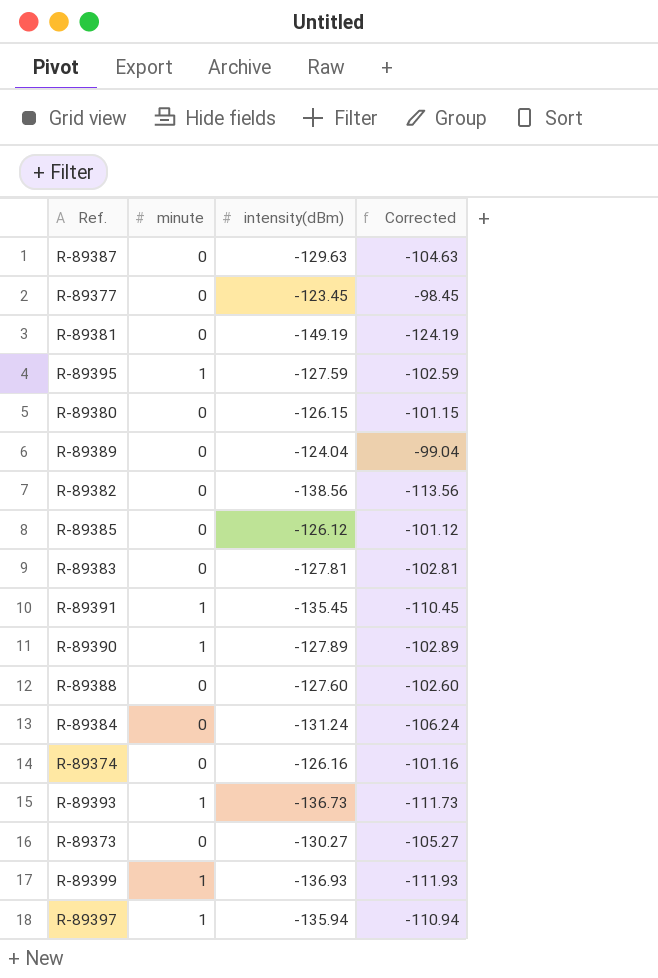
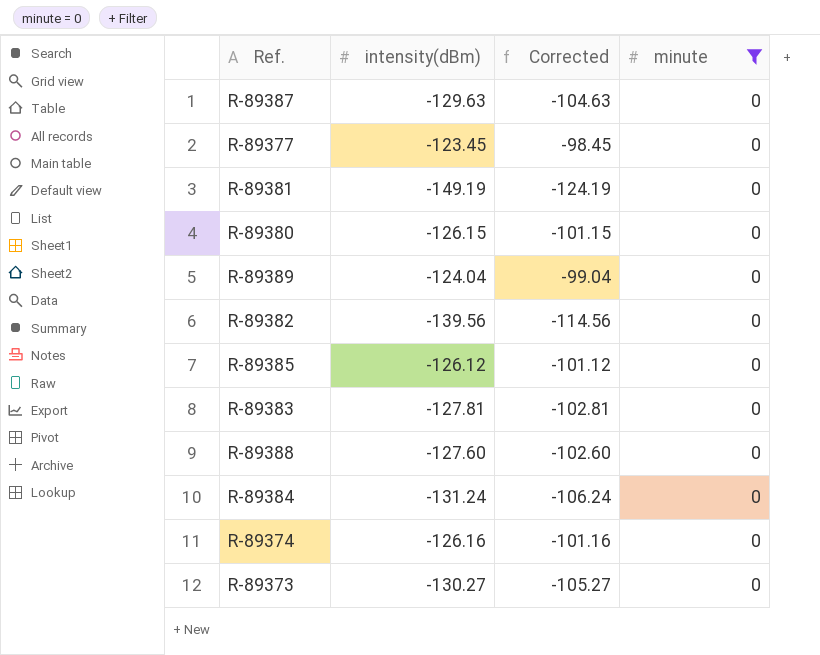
filter: none -> minute = 0
column minute | position: 2 -> 4
R-89382 | intensity(dBm): -138.56 -> -139.56
R-89382 | Corrected: -113.56 -> -114.56

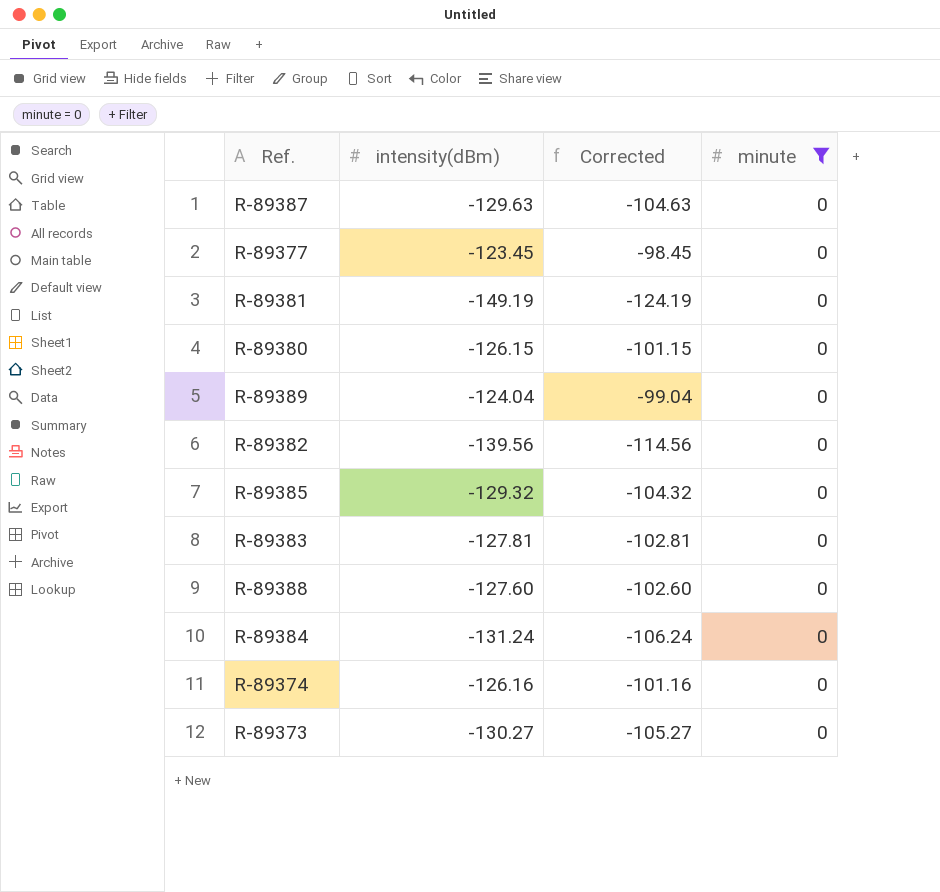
R-89385 | intensity(dBm): -126.12 -> -129.32
R-89385 | Corrected: -101.12 -> -104.32

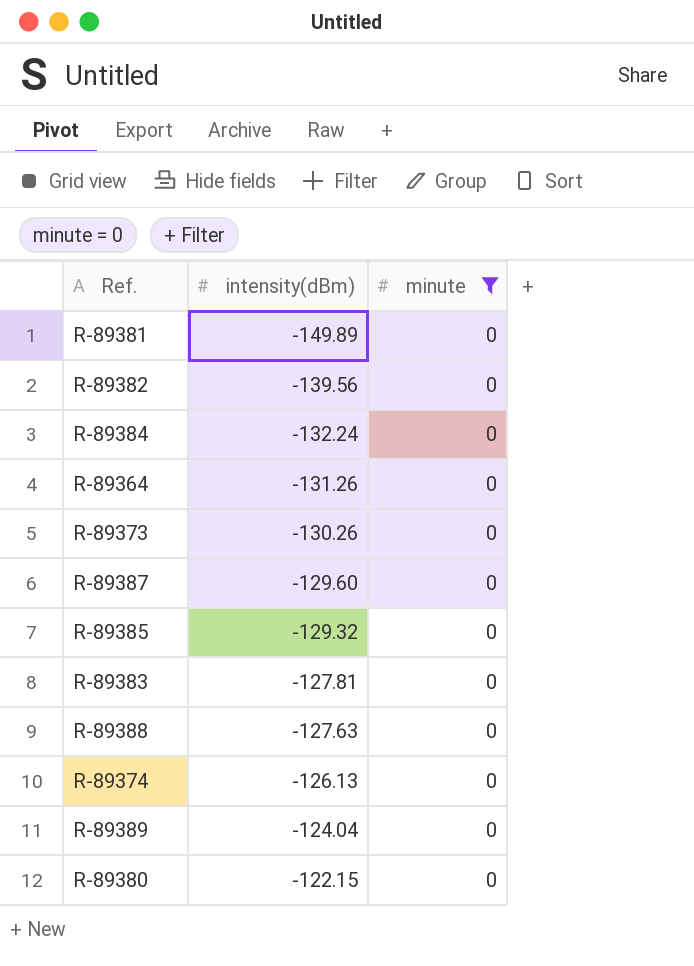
row order: none -> intensity(dBm) ascending
column Corrected | formula: [intensity(dBm)] + 25 -> none
row R-89377: -123.45 | -98.45 | 0 -> none
R-89381 | intensity(dBm): -149.19 -> -149.89
R-89384 | intensity(dBm): -131.24 -> -132.24
row R-89364: none -> -131.26 | 0
R-89373 | intensity(dBm): -130.27 -> -130.26
R-89387 | intensity(dBm): -129.63 -> -129.60
R-89388 | intensity(dBm): -127.60 -> -127.63
R-89374 | intensity(dBm): -126.16 -> -126.13
R-89380 | intensity(dBm): -126.15 -> -122.15

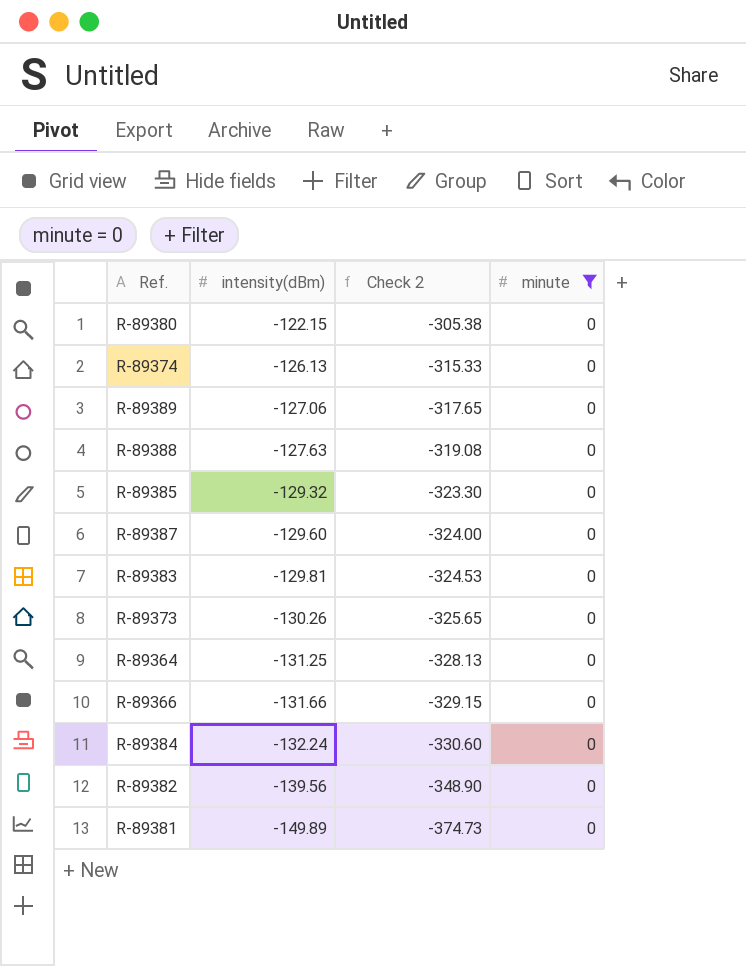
row order: intensity(dBm) ascending -> intensity(dBm) descending
column Check 2 | formula: none -> [intensity(dBm)] * 2.5
R-89389 | intensity(dBm): -124.04 -> -127.06
R-89383 | intensity(dBm): -127.81 -> -129.81
R-89364 | intensity(dBm): -131.26 -> -131.25
row R-89366: none -> -131.66 | -329.15 | 0

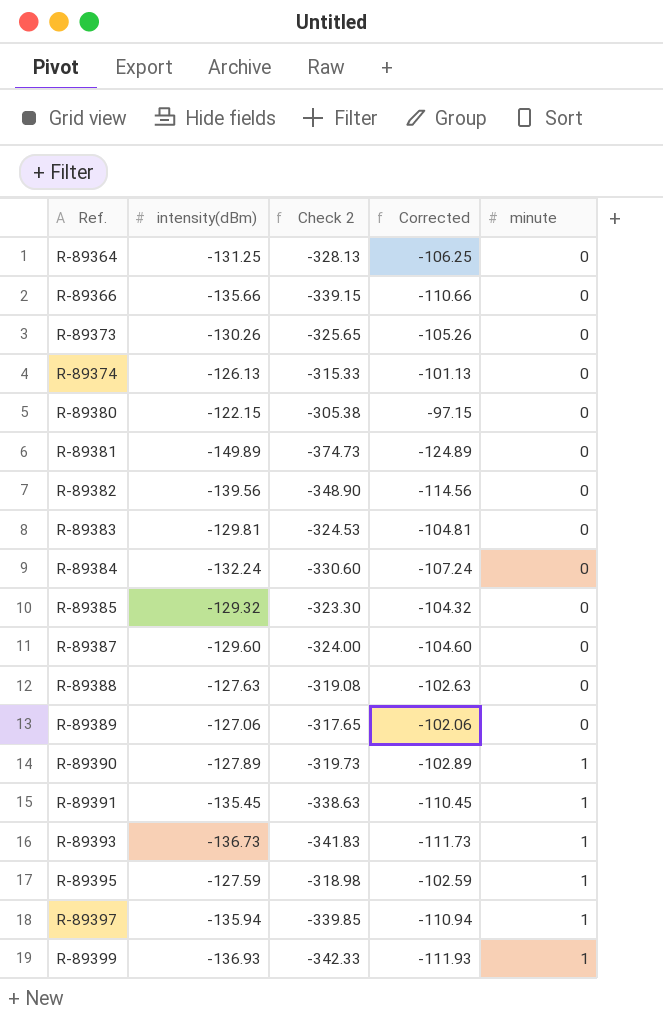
filter: minute = 0 -> none
row order: intensity(dBm) descending -> Ref. ascending
column Corrected | formula: none -> [intensity(dBm)] + 25
R-89366 | intensity(dBm): -131.66 -> -135.66
R-89366 | Check 2: -329.15 -> -339.15

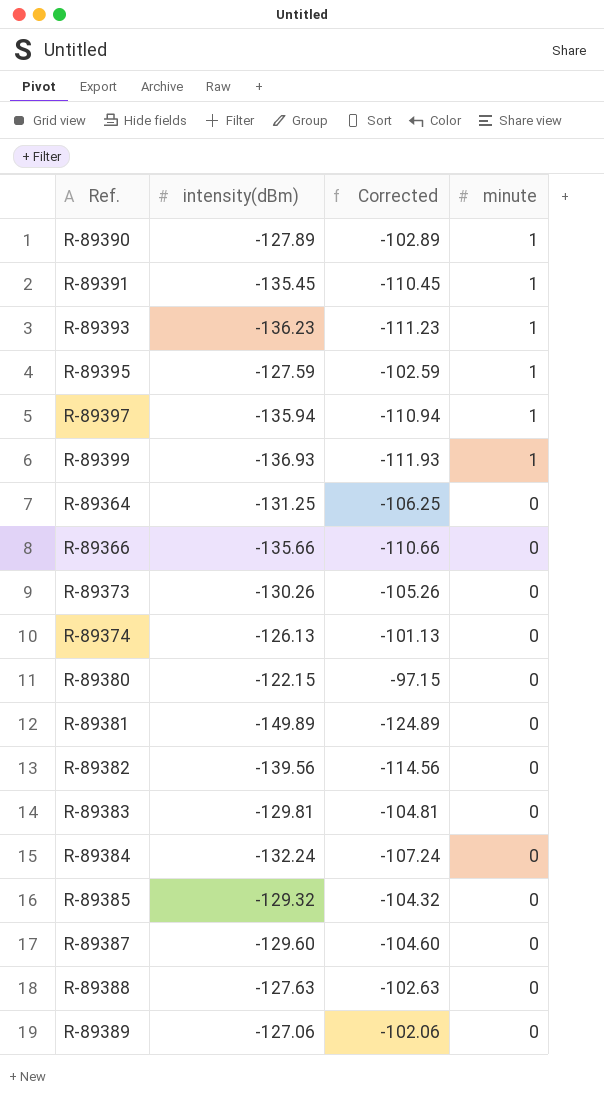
row order: Ref. ascending -> minute descending
column Check 2 | formula: [intensity(dBm)] * 2.5 -> none
R-89393 | intensity(dBm): -136.73 -> -136.23
R-89393 | Corrected: -111.73 -> -111.23

